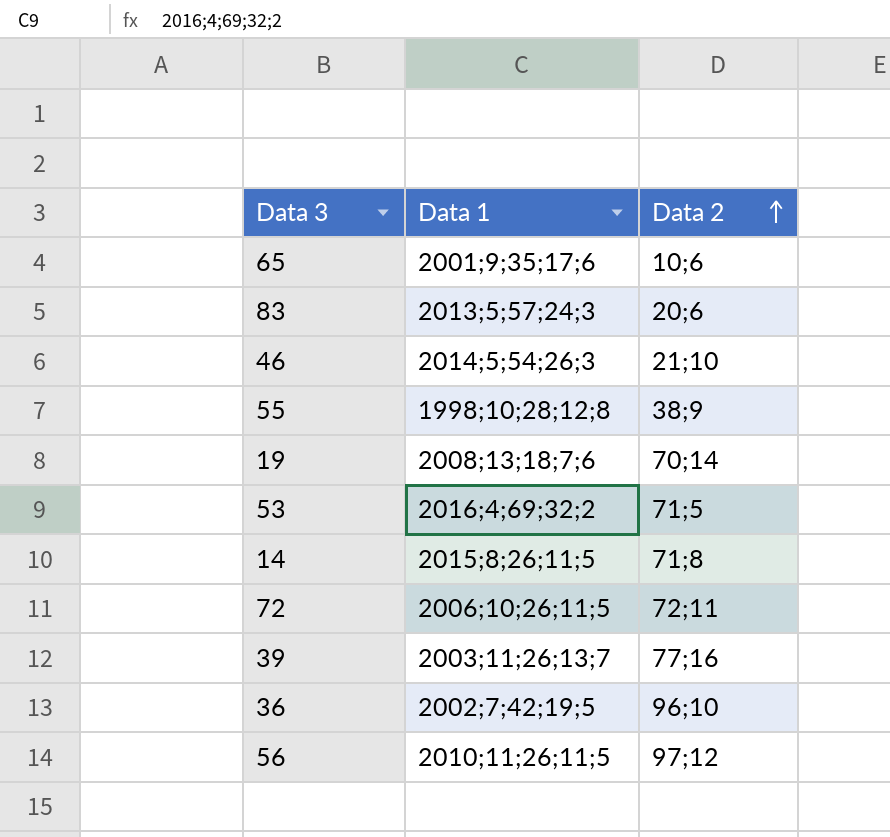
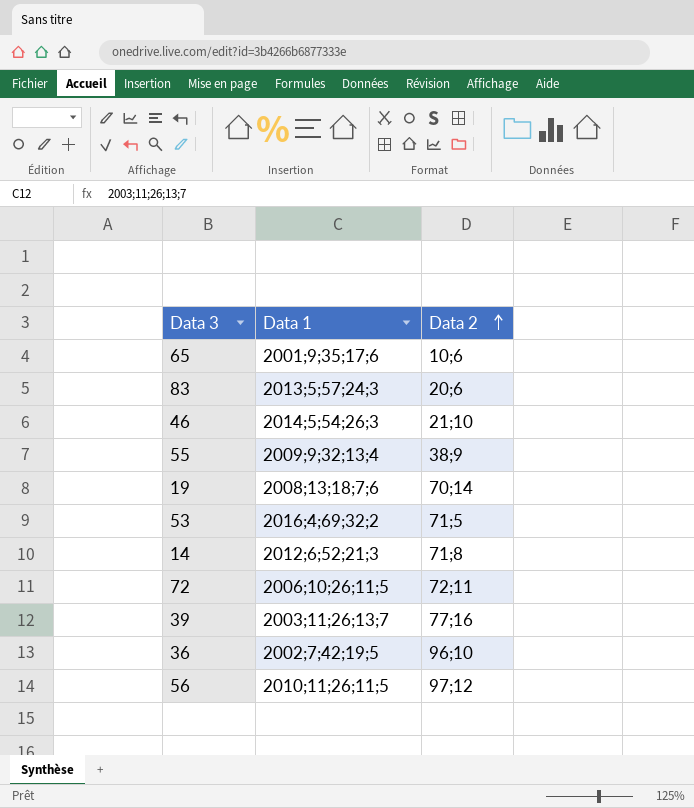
55 | Data 1: 1998;10;28;12;8 -> 2009;9;32;13;4
14 | Data 1: 2015;8;26;11;5 -> 2012;6;52;21;3

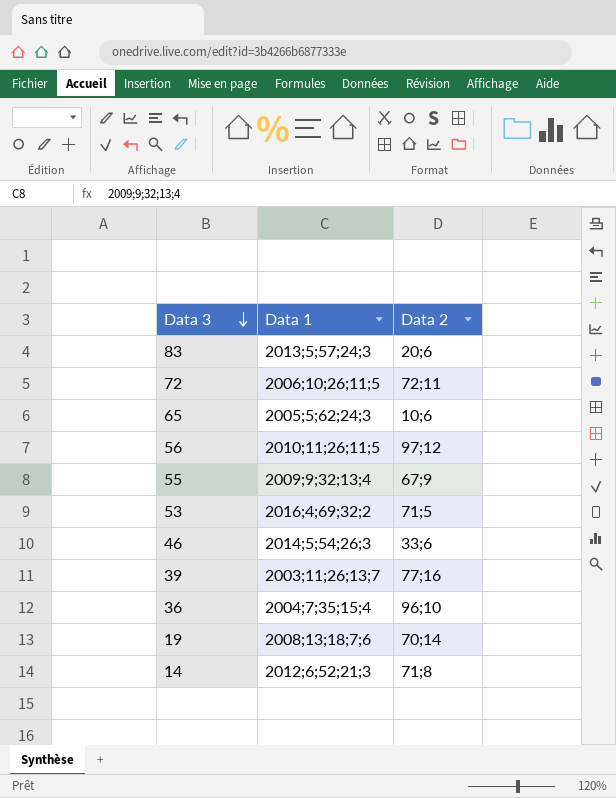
row order: Data 2 ascending -> Data 3 descending
65 | Data 1: 2001;9;35;17;6 -> 2005;5;62;24;3
55 | Data 2: 38;9 -> 67;9
46 | Data 2: 21;10 -> 33;6
36 | Data 1: 2002;7;42;19;5 -> 2004;7;35;15;4

